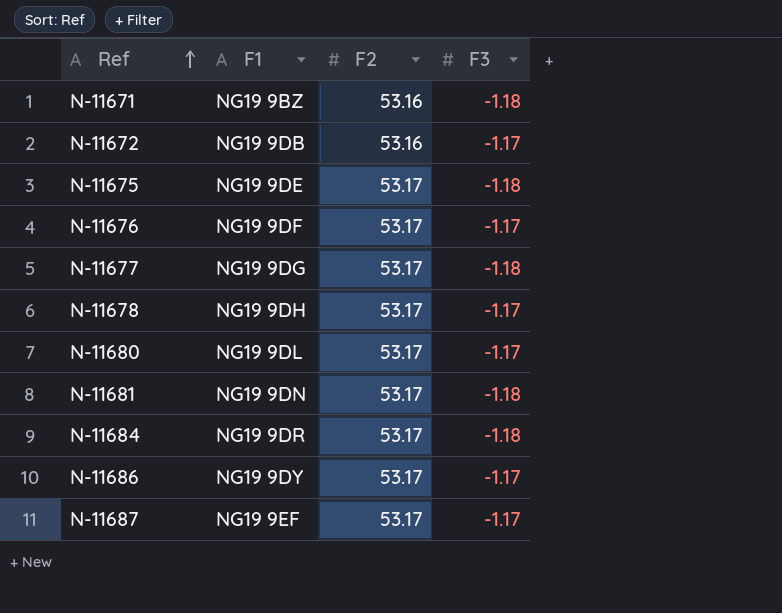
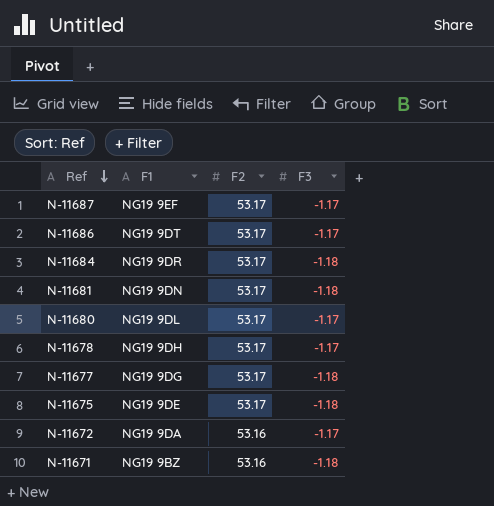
row order: Ref ascending -> Ref descending
row N-11676: NG19 9DF | 53.17 | -1.17 -> none
N-11686 | F1: NG19 9DY -> NG19 9DT
N-11672 | F1: NG19 9DB -> NG19 9DA

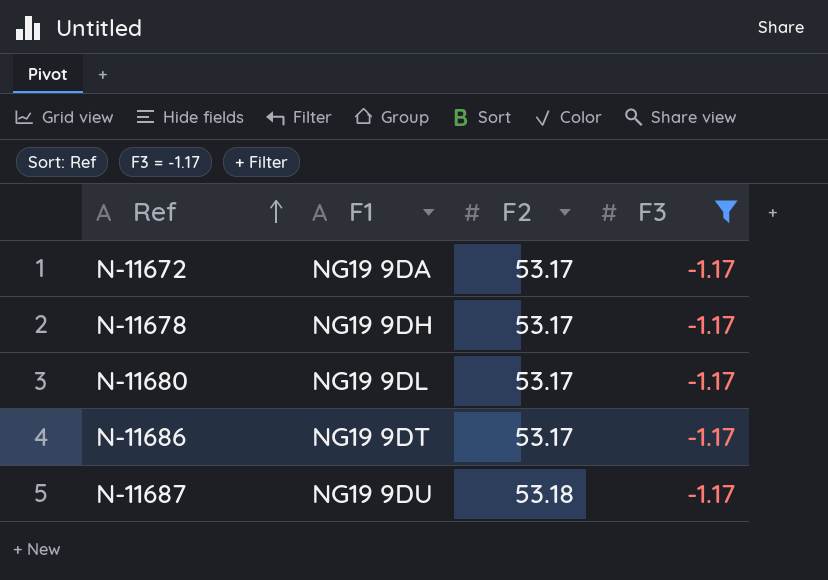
filter: none -> F3 = -1.17
row order: Ref descending -> Ref ascending
N-11672 | F2: 53.16 -> 53.17
N-11687 | F1: NG19 9EF -> NG19 9DU
N-11687 | F2: 53.17 -> 53.18

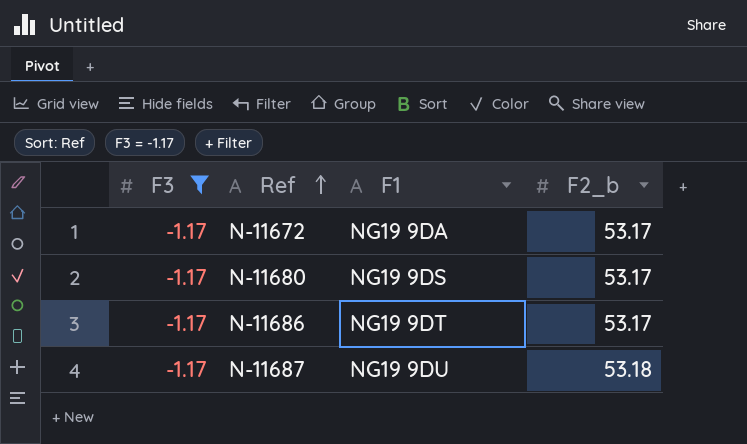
column F3 | position: 4 -> 1
column name: F2 -> F2_b
row N-11678: NG19 9DH | 53.17 | -1.17 -> none
N-11680 | F1: NG19 9DL -> NG19 9DS

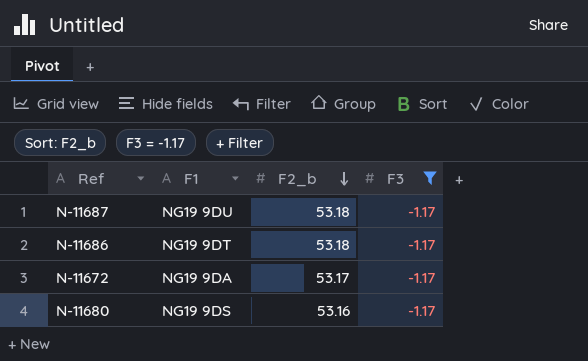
row order: Ref ascending -> F2_b descending
column F3 | position: 1 -> 4
N-11686 | F2_b: 53.17 -> 53.18
N-11680 | F2_b: 53.17 -> 53.16

